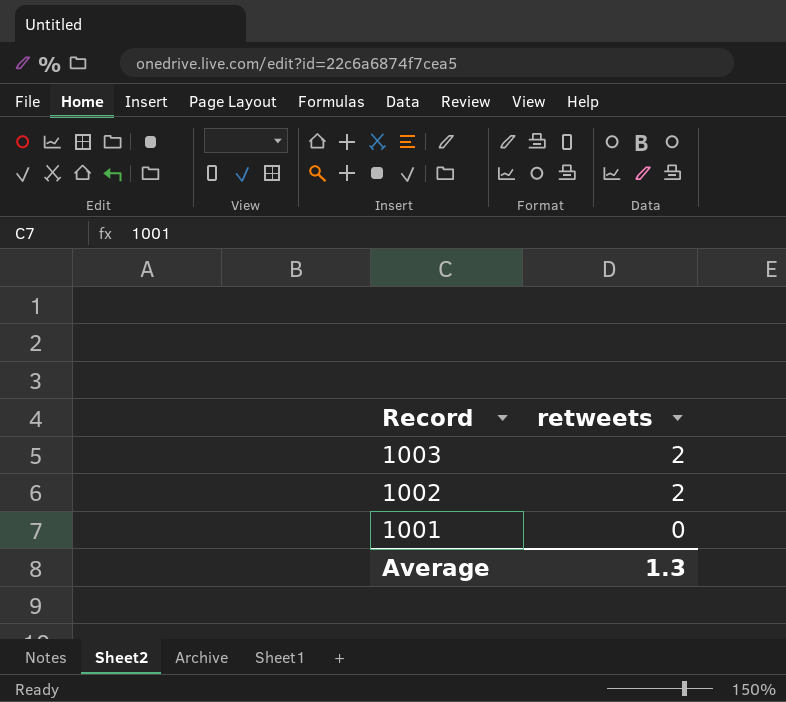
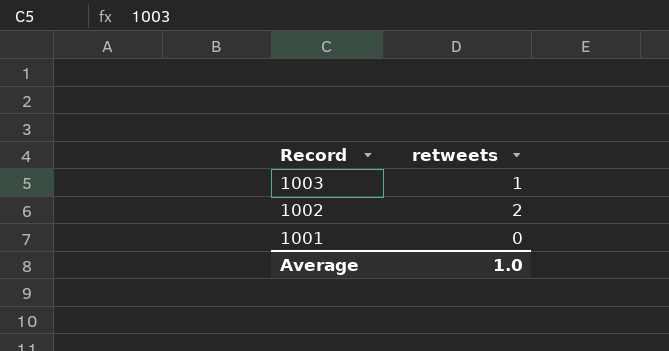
1003 | retweets: 2 -> 1
Average | retweets: 1.3 -> 1.0

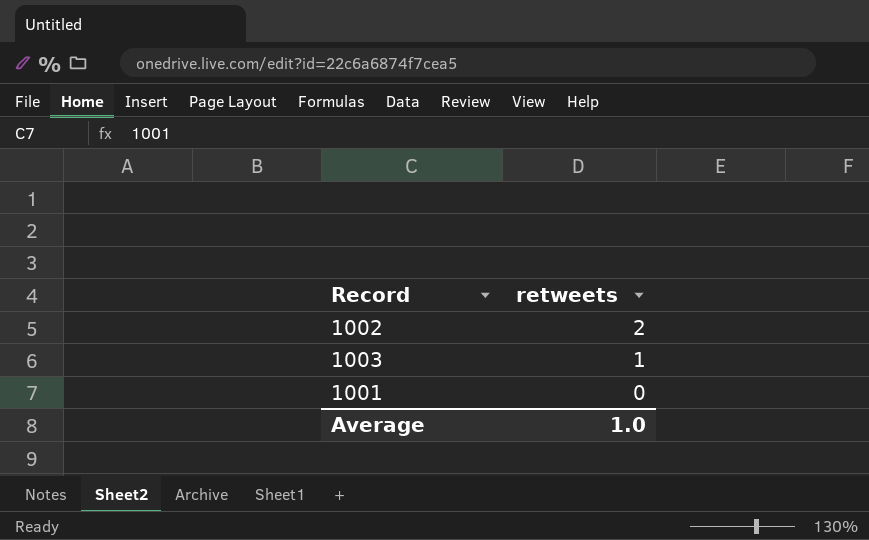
row order: Record descending -> retweets descending

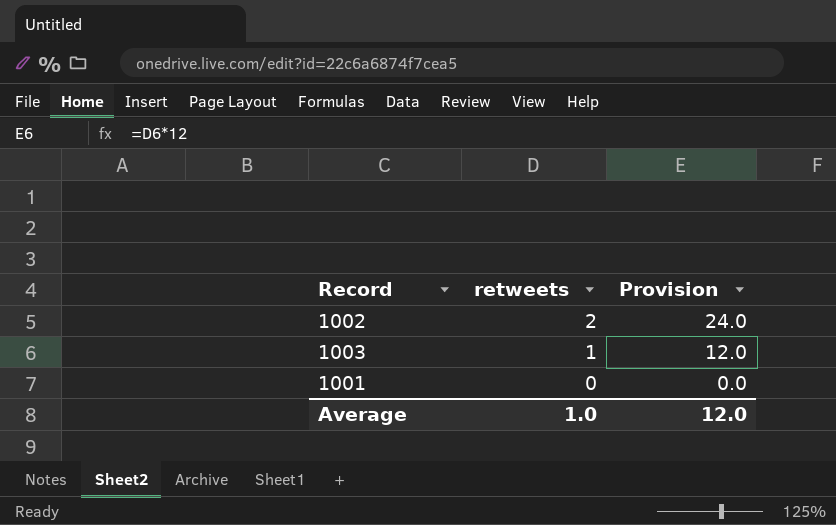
column Provision | formula: none -> [retweets] * 12

